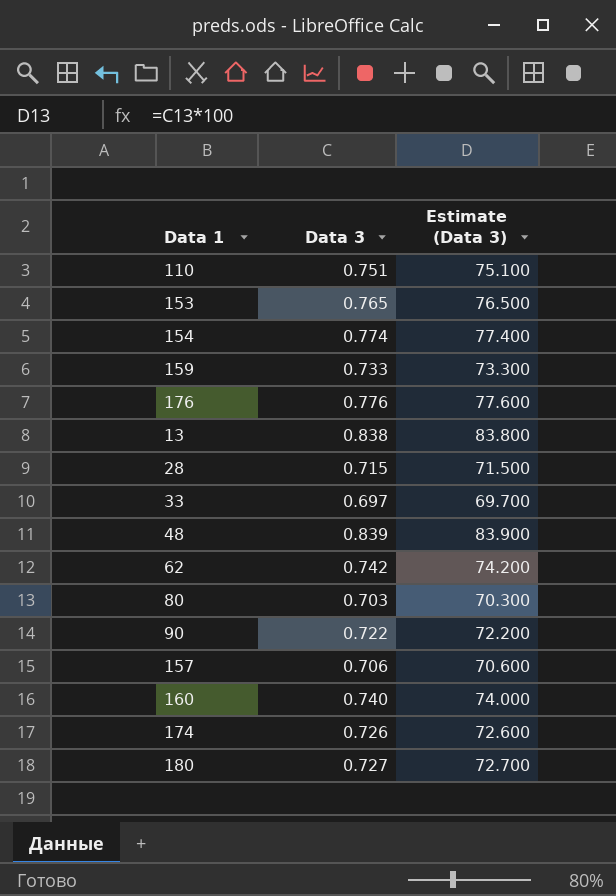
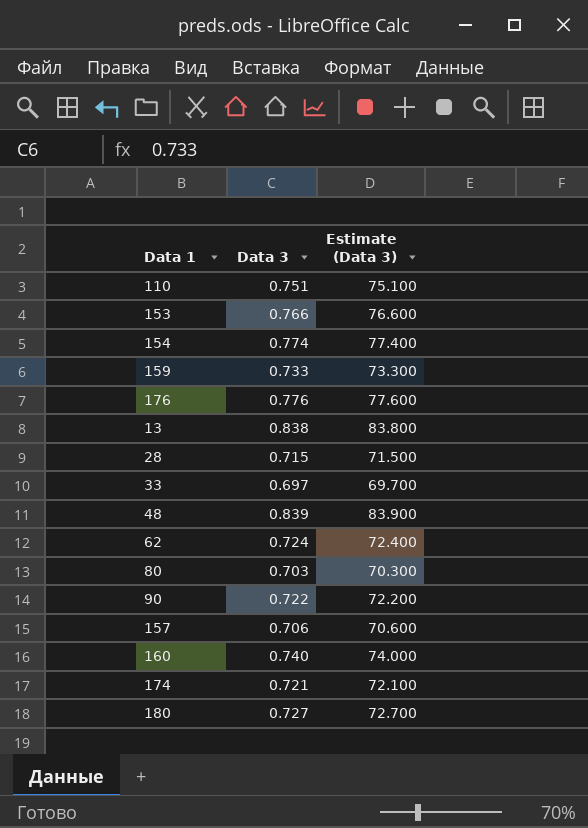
153 | Data 3: 0.765 -> 0.766
153 | Estimate (Data 3): 76.500 -> 76.600
62 | Data 3: 0.742 -> 0.724
62 | Estimate (Data 3): 74.200 -> 72.400
174 | Data 3: 0.726 -> 0.721
174 | Estimate (Data 3): 72.600 -> 72.100

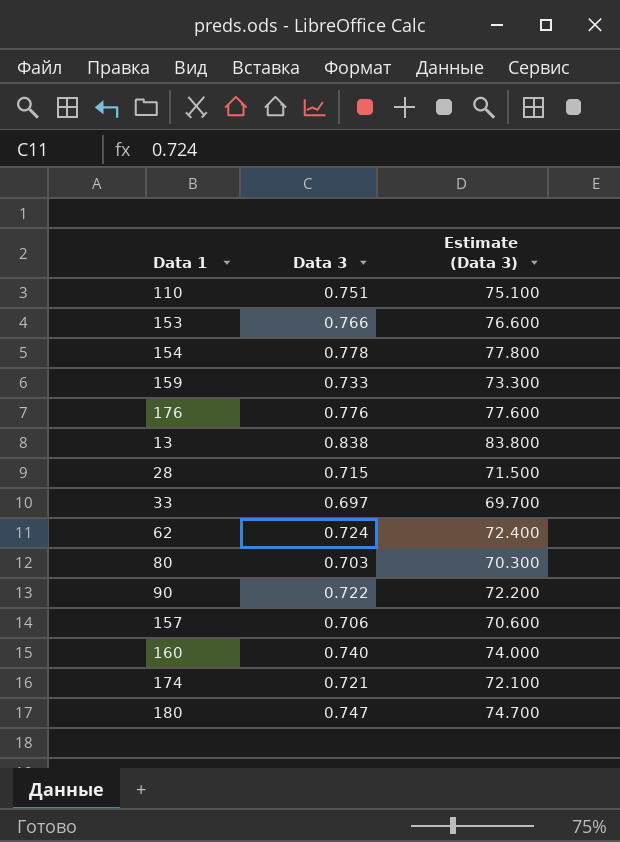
row 48: 0.839 | 83.900 -> none
154 | Data 3: 0.774 -> 0.778
154 | Estimate (Data 3): 77.400 -> 77.800
180 | Data 3: 0.727 -> 0.747
180 | Estimate (Data 3): 72.700 -> 74.700

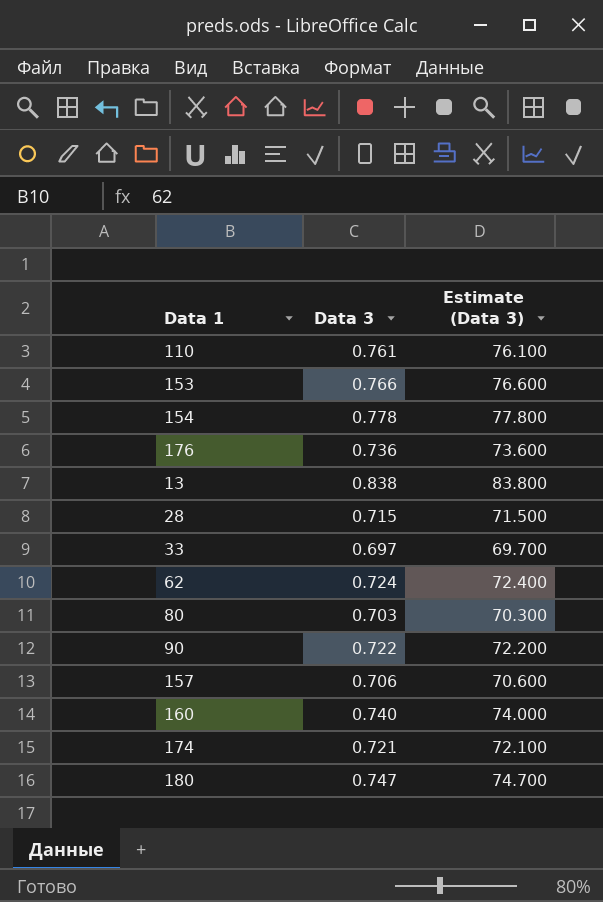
row 159: 0.733 | 73.300 -> none
110 | Data 3: 0.751 -> 0.761
110 | Estimate (Data 3): 75.100 -> 76.100
176 | Data 3: 0.776 -> 0.736
176 | Estimate (Data 3): 77.600 -> 73.600

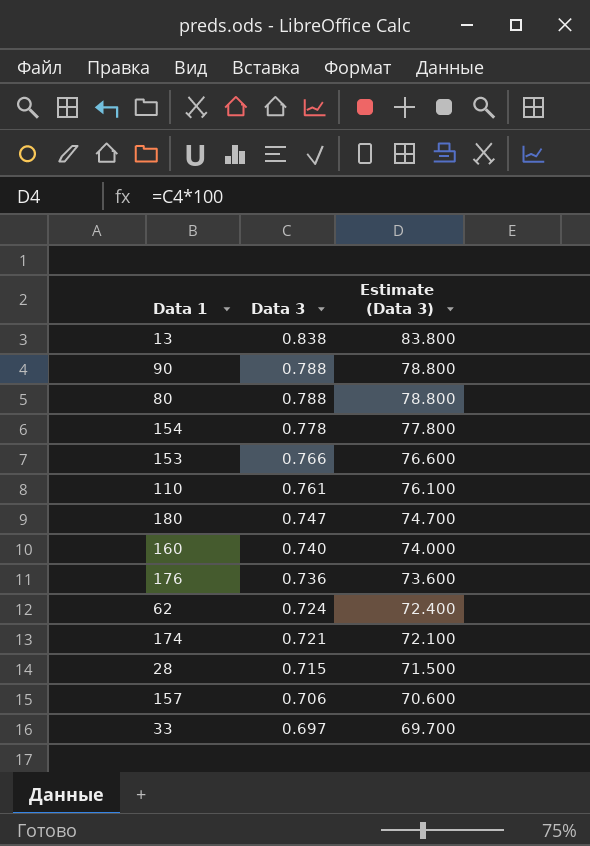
row order: none -> Data 3 descending
90 | Data 3: 0.722 -> 0.788
90 | Estimate (Data 3): 72.200 -> 78.800
80 | Data 3: 0.703 -> 0.788
80 | Estimate (Data 3): 70.300 -> 78.800

